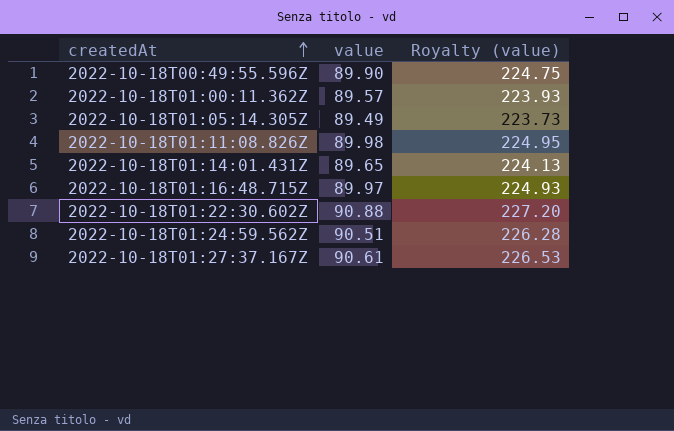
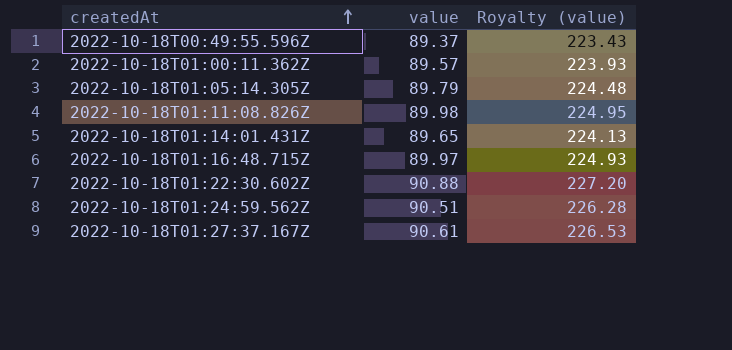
2022-10-18T00:49:55.596Z | value: 89.90 -> 89.37
2022-10-18T00:49:55.596Z | Royalty (value): 224.75 -> 223.43
2022-10-18T01:05:14.305Z | value: 89.49 -> 89.79
2022-10-18T01:05:14.305Z | Royalty (value): 223.73 -> 224.48

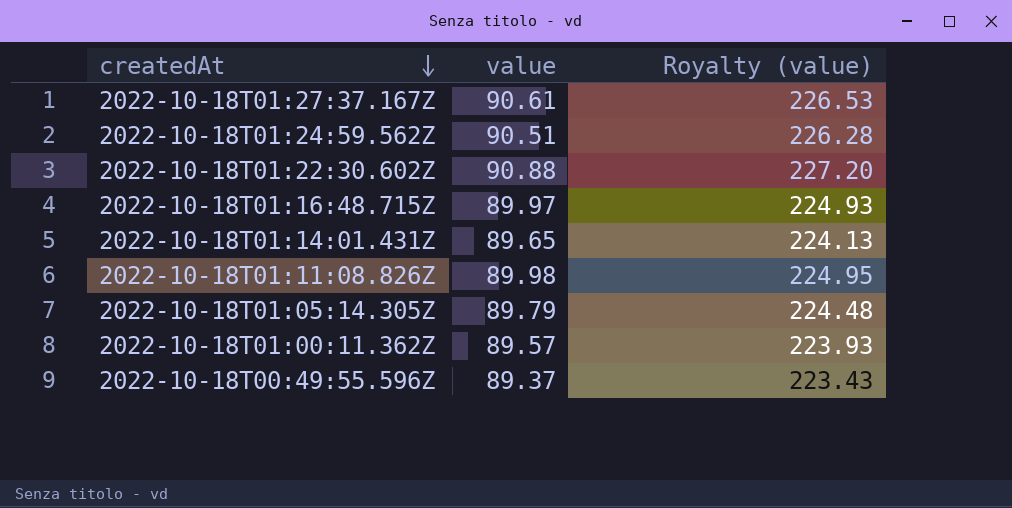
row order: createdAt ascending -> createdAt descending

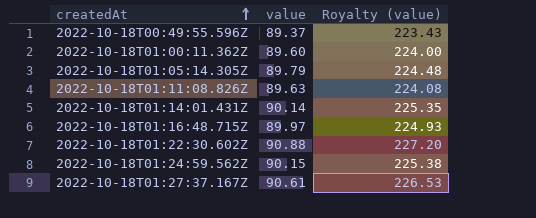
row order: createdAt descending -> createdAt ascending
2022-10-18T01:00:11.362Z | value: 89.57 -> 89.60
2022-10-18T01:00:11.362Z | Royalty (value): 223.93 -> 224.00
2022-10-18T01:11:08.826Z | value: 89.98 -> 89.63
2022-10-18T01:11:08.826Z | Royalty (value): 224.95 -> 224.08
2022-10-18T01:14:01.431Z | value: 89.65 -> 90.14
2022-10-18T01:14:01.431Z | Royalty (value): 224.13 -> 225.35
2022-10-18T01:24:59.562Z | value: 90.51 -> 90.15
2022-10-18T01:24:59.562Z | Royalty (value): 226.28 -> 225.38

